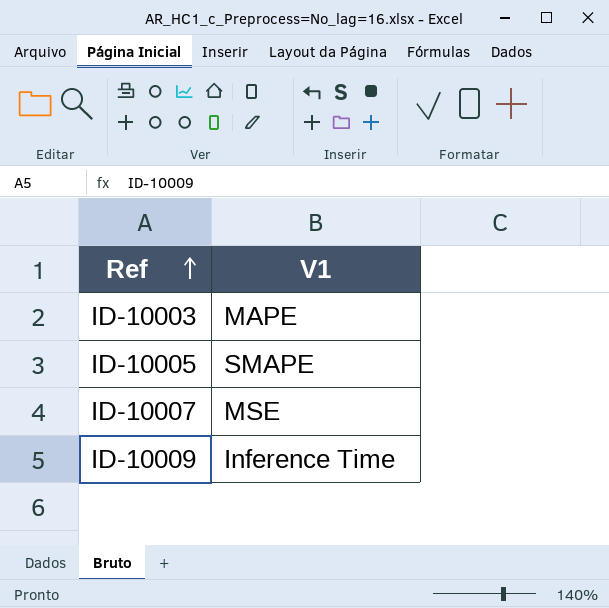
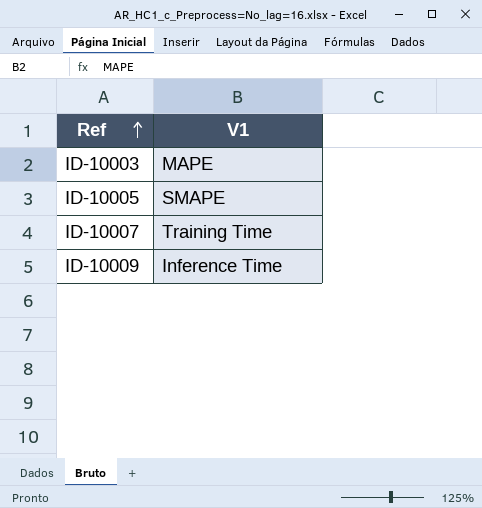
ID-10007 | V1: MSE -> Training Time

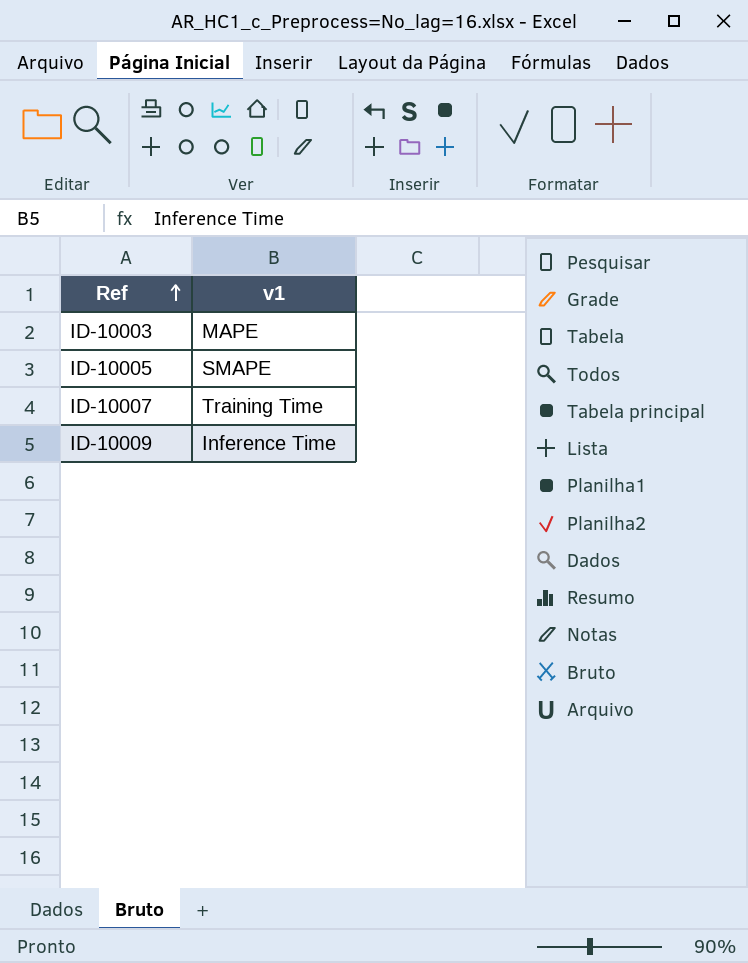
column name: V1 -> v1

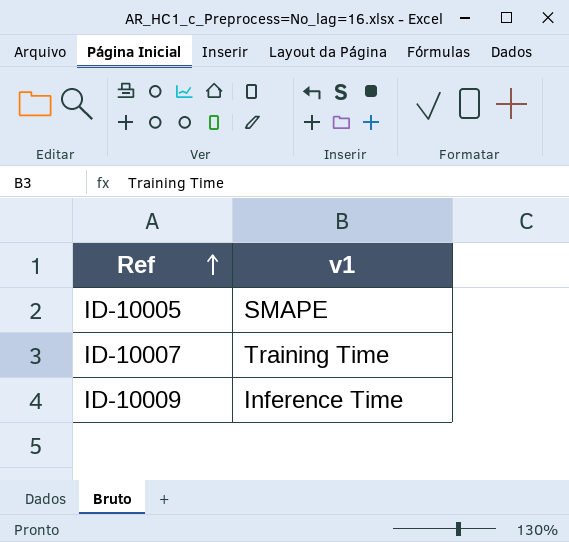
row ID-10003: MAPE -> none

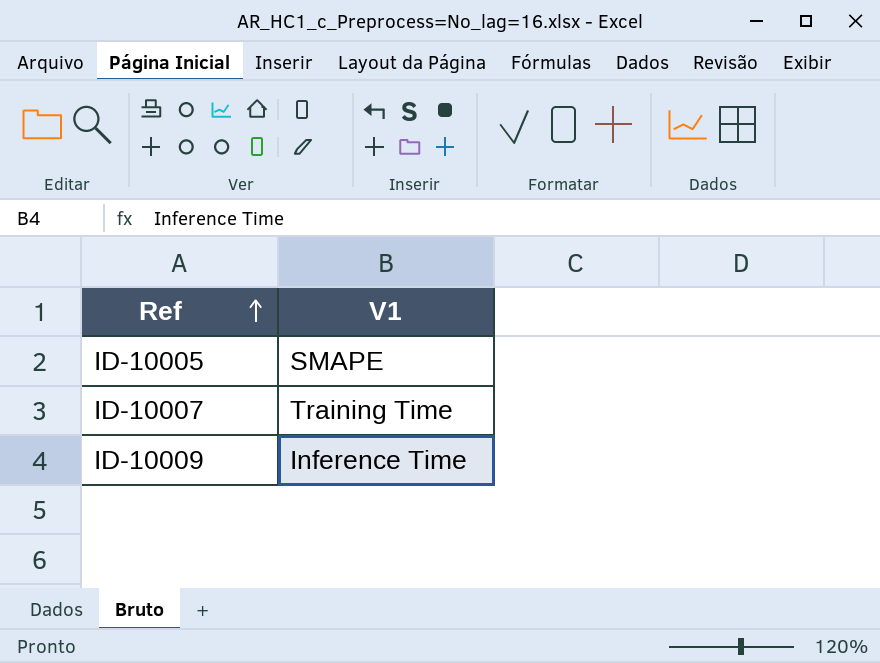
column name: v1 -> V1

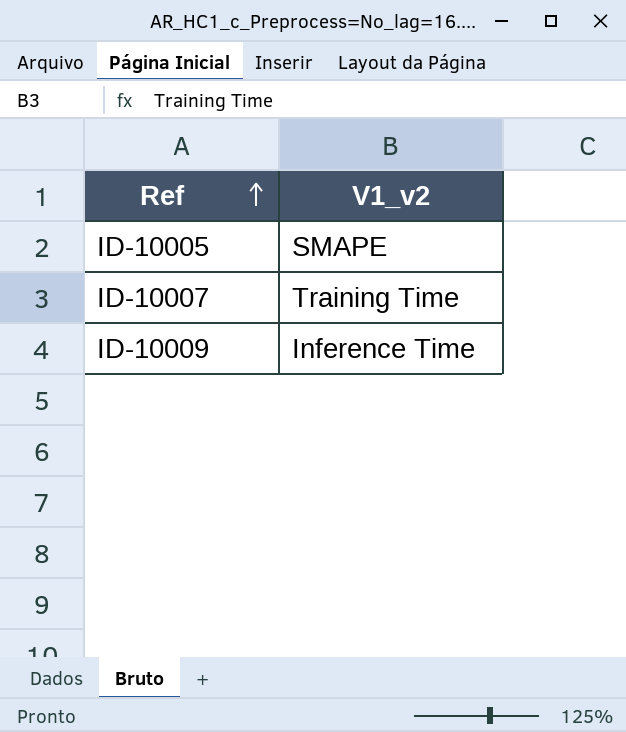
column name: V1 -> V1_v2

